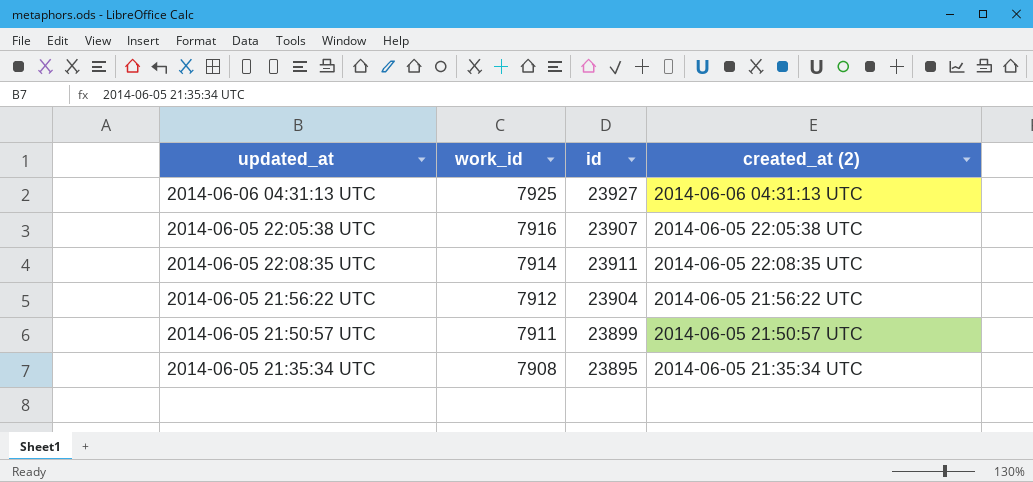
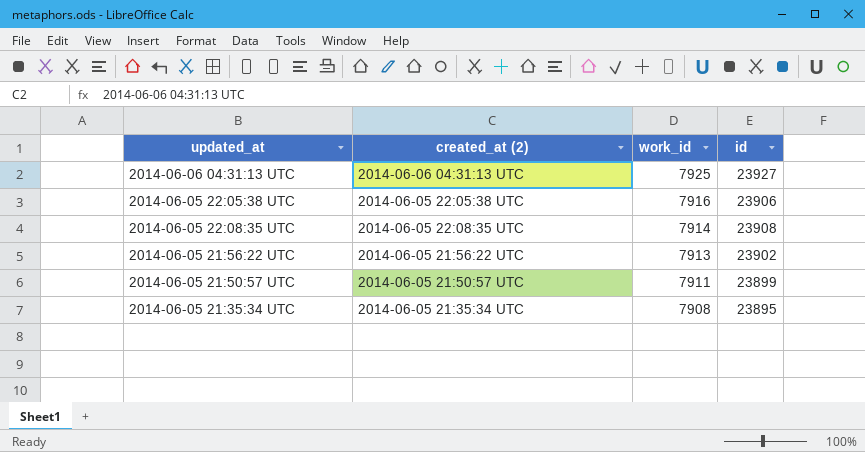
column created_at (2) | position: 4 -> 2
2014-06-05 22:05:38 UTC | id: 23907 -> 23906
2014-06-05 22:08:35 UTC | id: 23911 -> 23908
2014-06-05 21:56:22 UTC | work_id: 7912 -> 7913
2014-06-05 21:56:22 UTC | id: 23904 -> 23902

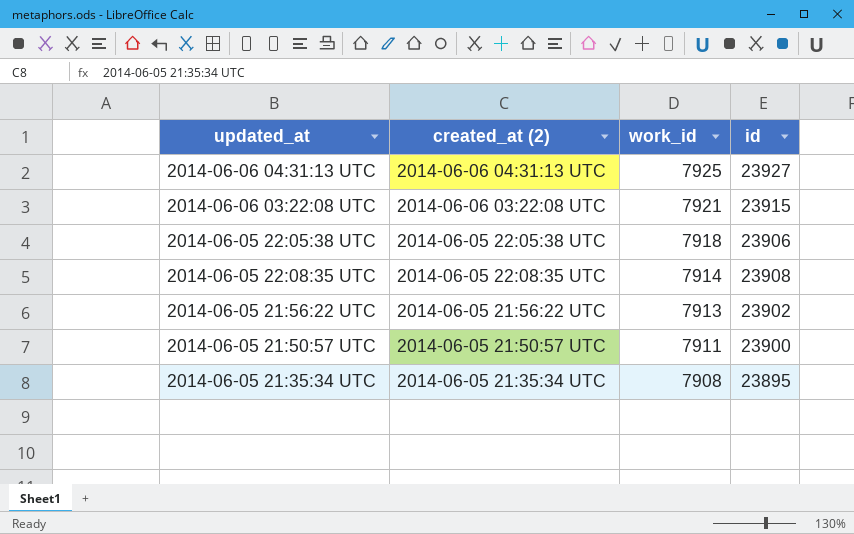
row 2014-06-06 03:22:08 UTC: none -> 2014-06-06 03:22:08 UTC | 7921 | 23915
2014-06-05 22:05:38 UTC | work_id: 7916 -> 7918
2014-06-05 21:50:57 UTC | id: 23899 -> 23900

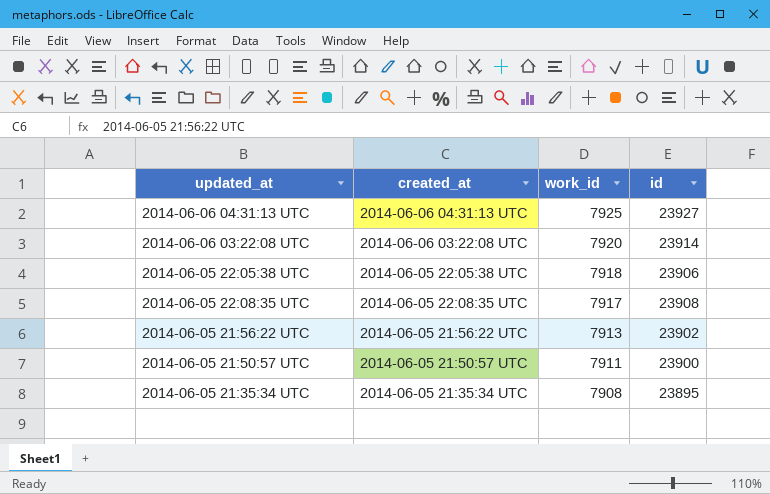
column name: created_at (2) -> created_at
2014-06-06 03:22:08 UTC | work_id: 7921 -> 7920
2014-06-06 03:22:08 UTC | id: 23915 -> 23914
2014-06-05 22:08:35 UTC | work_id: 7914 -> 7917

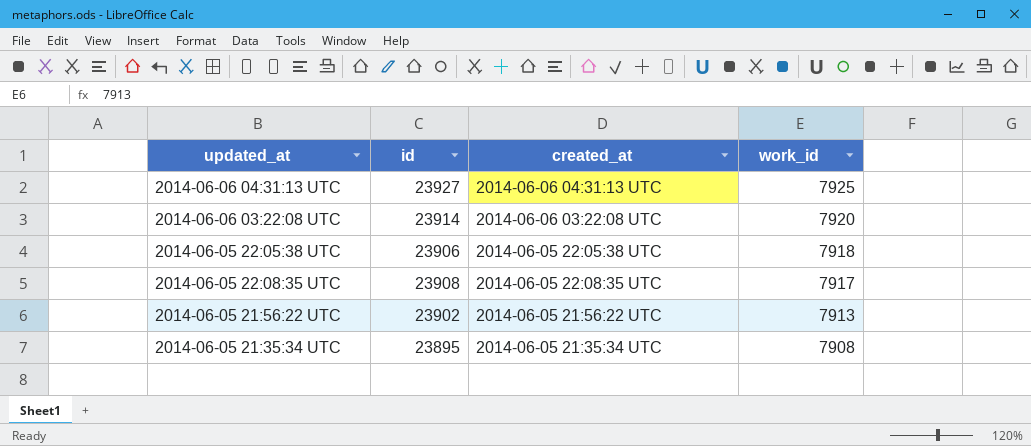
column id | position: 4 -> 2
row 2014-06-05 21:50:57 UTC: 2014-06-05 21:50:57 UTC | 7911 | 23900 -> none

